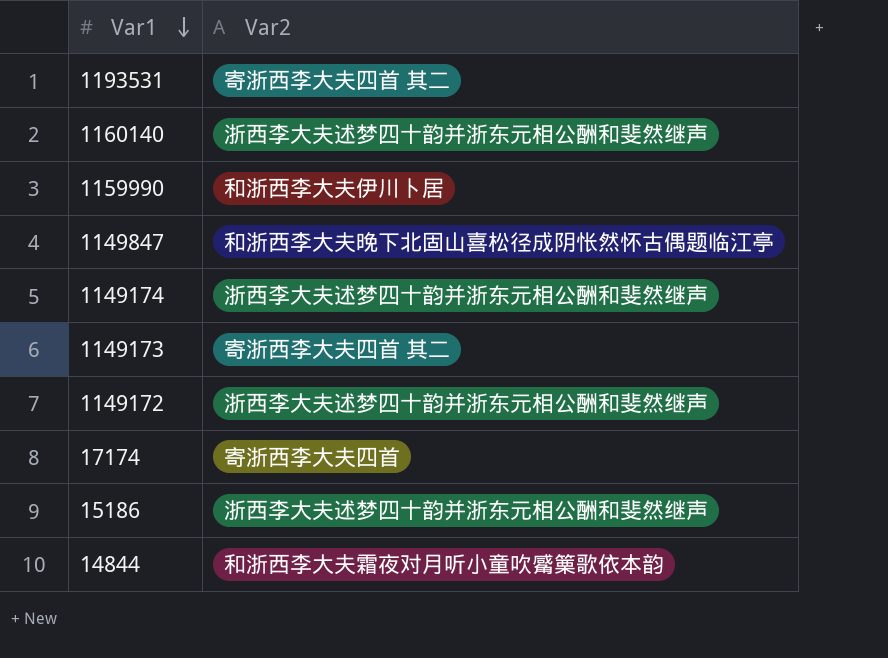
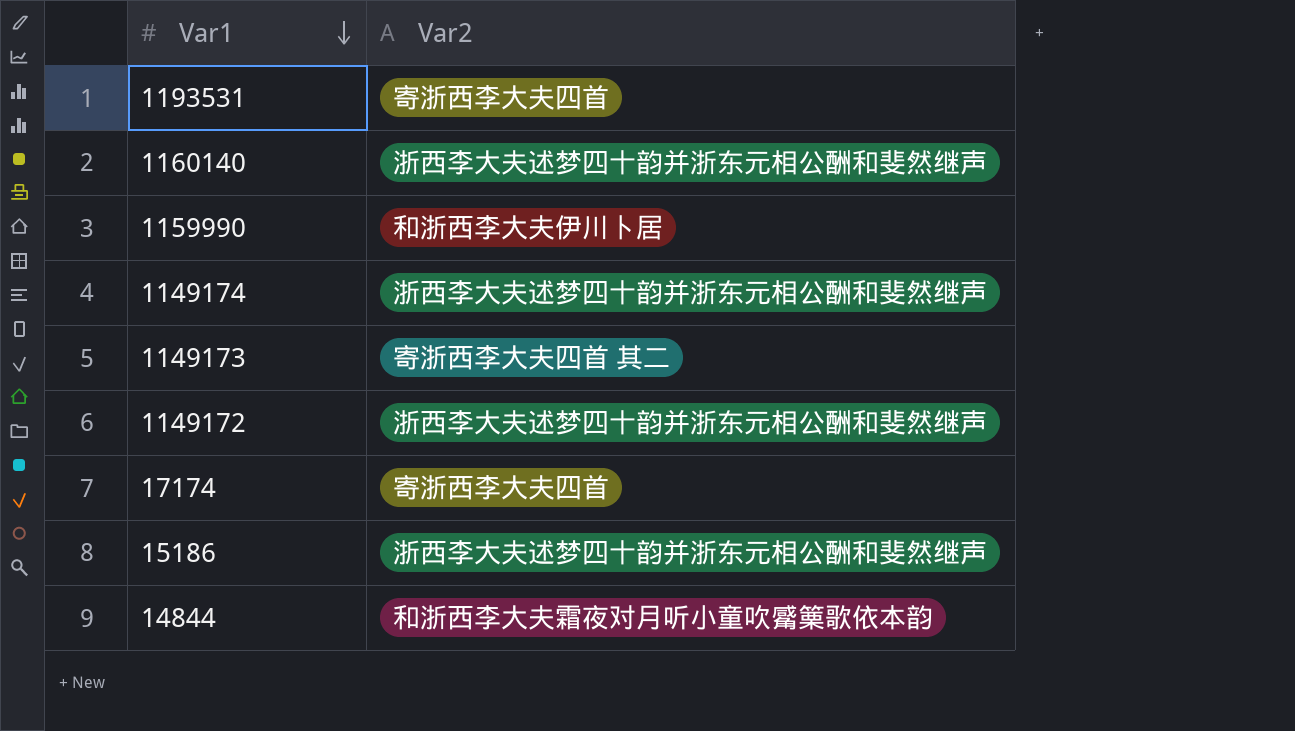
row 1149847: 和浙西李大夫晚下北固山喜松径成阴怅然怀古偶题临江亭 -> none
1193531 | Var2: 寄浙西李大夫四首 其二 -> 寄浙西李大夫四首

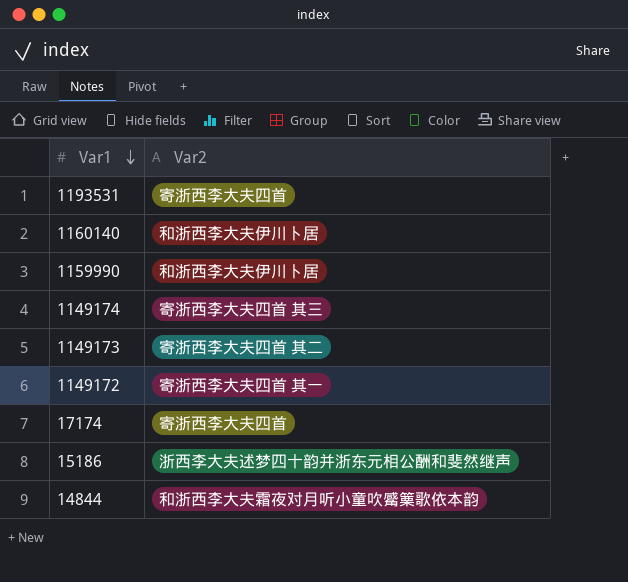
1160140 | Var2: 浙西李大夫述梦四十韵并浙东元相公酬和斐然继声 -> 和浙西李大夫伊川卜居
1149174 | Var2: 浙西李大夫述梦四十韵并浙东元相公酬和斐然继声 -> 寄浙西李大夫四首 其三
1149172 | Var2: 浙西李大夫述梦四十韵并浙东元相公酬和斐然继声 -> 寄浙西李大夫四首 其一

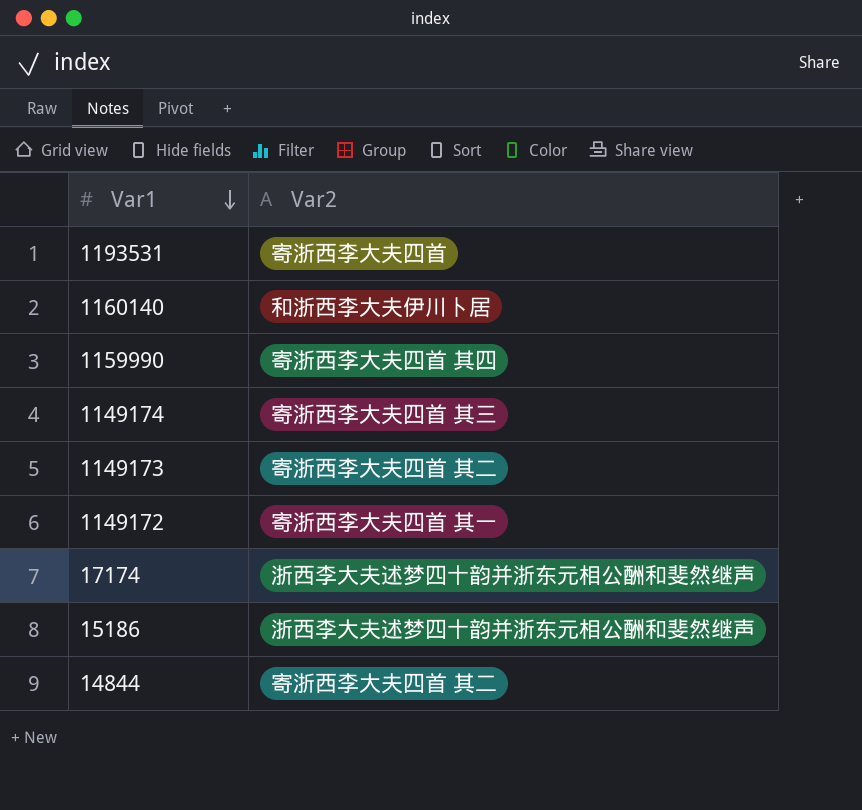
1159990 | Var2: 和浙西李大夫伊川卜居 -> 寄浙西李大夫四首 其四
17174 | Var2: 寄浙西李大夫四首 -> 浙西李大夫述梦四十韵并浙东元相公酬和斐然继声
14844 | Var2: 和浙西李大夫霜夜对月听小童吹觱篥歌依本韵 -> 寄浙西李大夫四首 其二

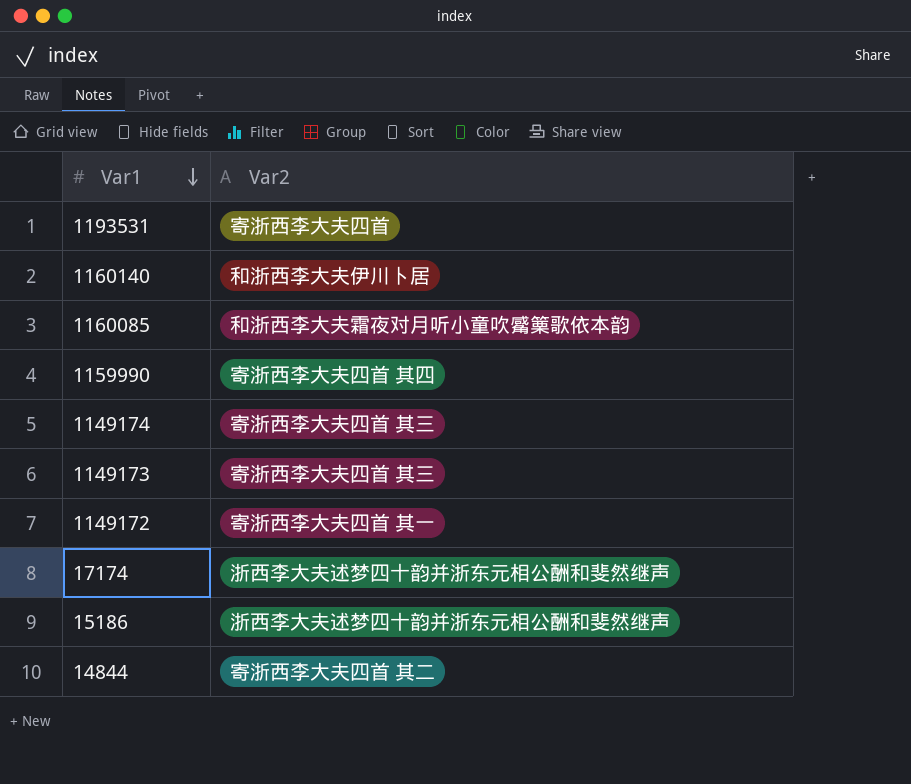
row 1160085: none -> 和浙西李大夫霜夜对月听小童吹觱篥歌依本韵
1149173 | Var2: 寄浙西李大夫四首 其二 -> 寄浙西李大夫四首 其三

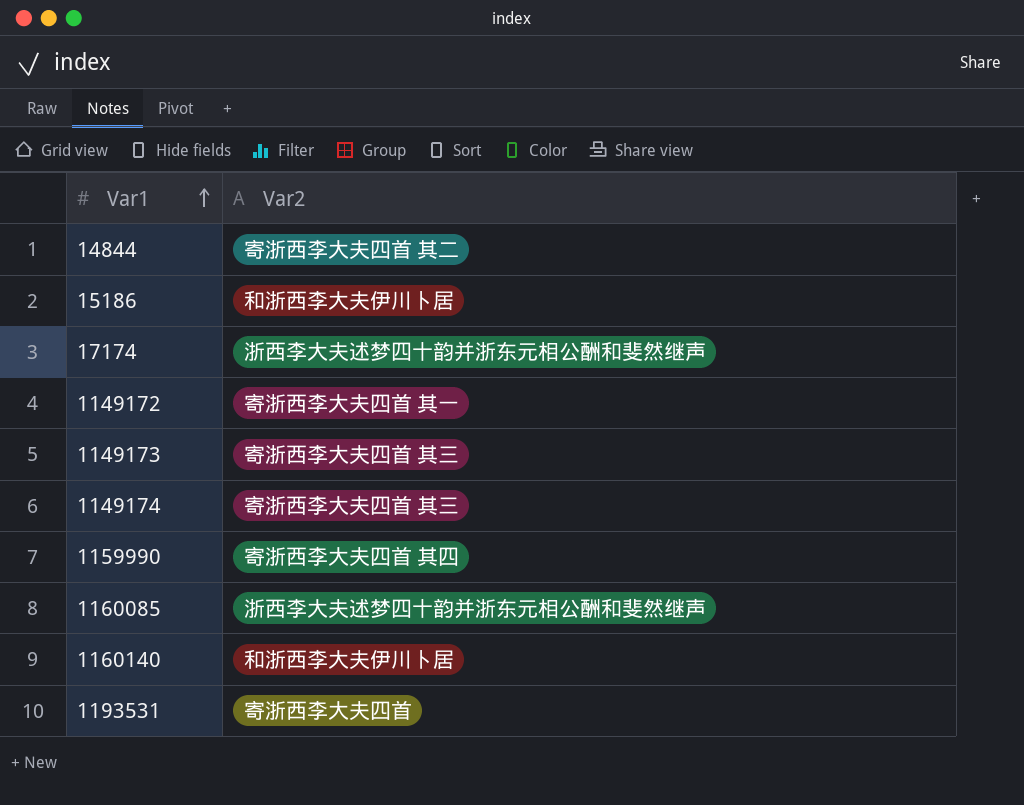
row order: Var1 descending -> Var1 ascending
15186 | Var2: 浙西李大夫述梦四十韵并浙东元相公酬和斐然继声 -> 和浙西李大夫伊川卜居
1160085 | Var2: 和浙西李大夫霜夜对月听小童吹觱篥歌依本韵 -> 浙西李大夫述梦四十韵并浙东元相公酬和斐然继声

